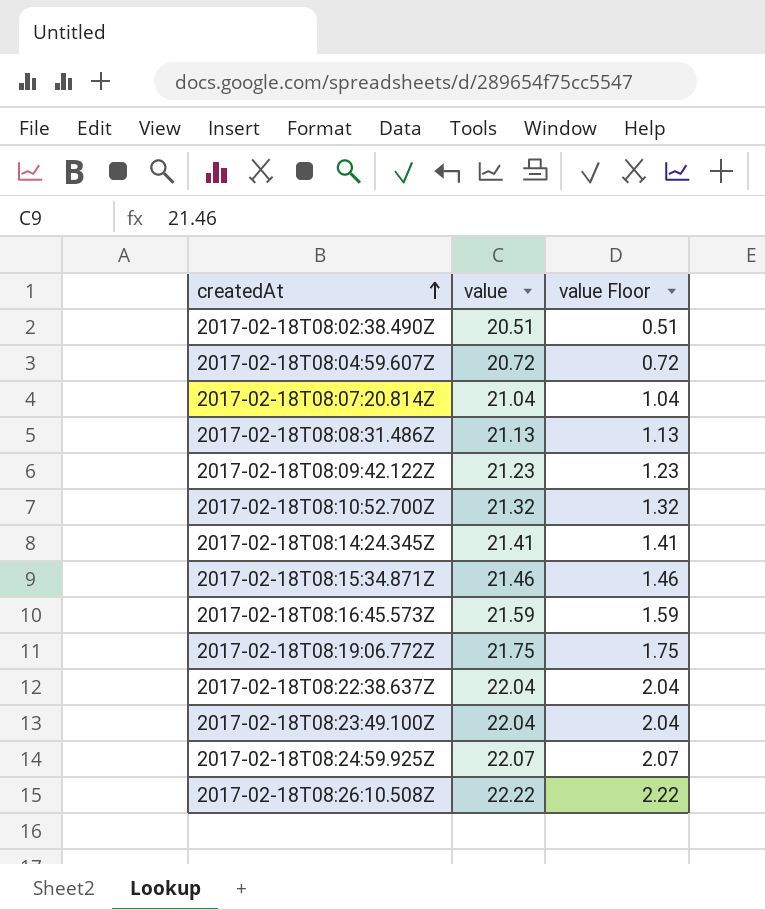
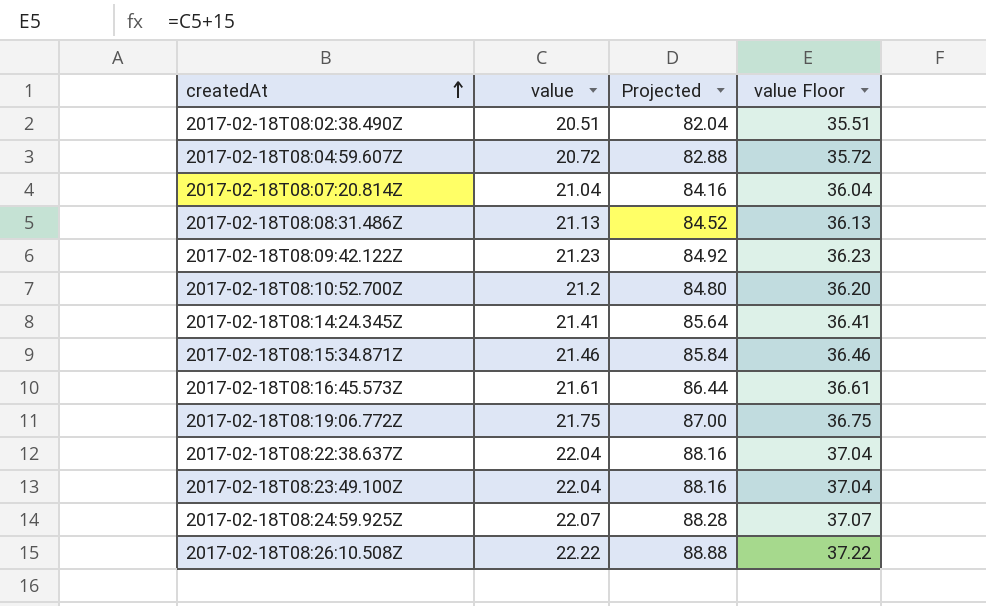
column Projected | formula: none -> [value] * 4
column value Floor | formula: [value] - 20 -> [value] + 15
2017-02-18T08:10:52.700Z | value: 21.32 -> 21.2
2017-02-18T08:16:45.573Z | value: 21.59 -> 21.61

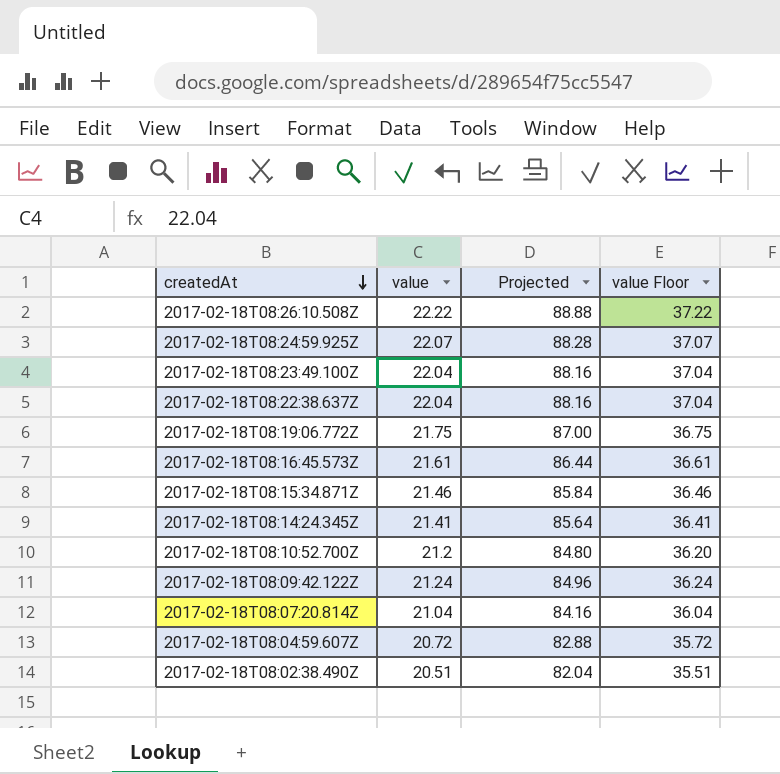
row order: createdAt ascending -> createdAt descending
row 2017-02-18T08:08:31.486Z: 21.13 | 84.52 | 36.13 -> none
2017-02-18T08:09:42.122Z | value: 21.23 -> 21.24
2017-02-18T08:09:42.122Z | Projected: 84.92 -> 84.96
2017-02-18T08:09:42.122Z | value Floor: 36.23 -> 36.24

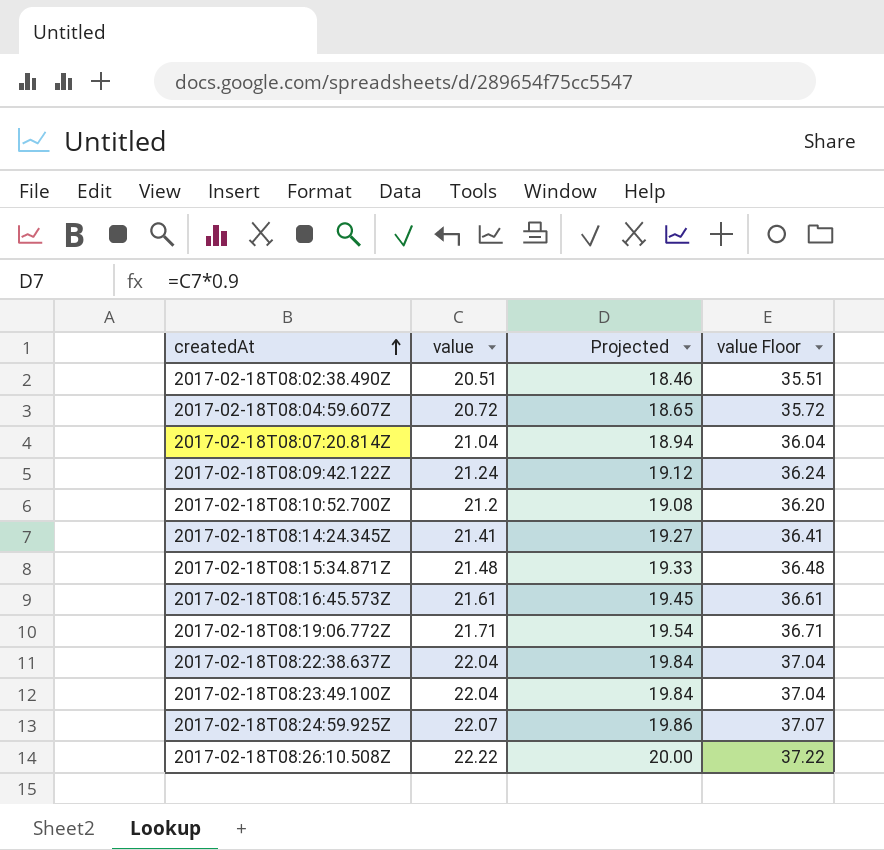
row order: createdAt descending -> createdAt ascending
column Projected | formula: [value] * 4 -> [value] * 0.9
2017-02-18T08:15:34.871Z | value: 21.46 -> 21.48
2017-02-18T08:15:34.871Z | value Floor: 36.46 -> 36.48
2017-02-18T08:19:06.772Z | value: 21.75 -> 21.71
2017-02-18T08:19:06.772Z | value Floor: 36.75 -> 36.71

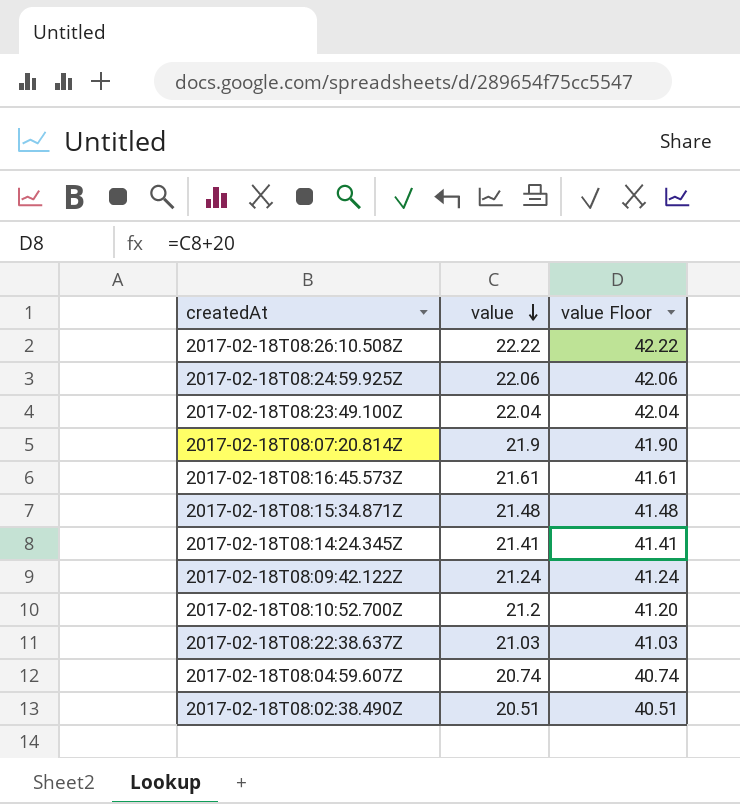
row order: createdAt ascending -> value descending
column Projected | formula: [value] * 0.9 -> none
column value Floor | formula: [value] + 15 -> [value] + 20
row 2017-02-18T08:19:06.772Z: 21.71 | 19.54 | 36.71 -> none
2017-02-18T08:24:59.925Z | value: 22.07 -> 22.06
2017-02-18T08:07:20.814Z | value: 21.04 -> 21.9
2017-02-18T08:22:38.637Z | value: 22.04 -> 21.03
2017-02-18T08:04:59.607Z | value: 20.72 -> 20.74

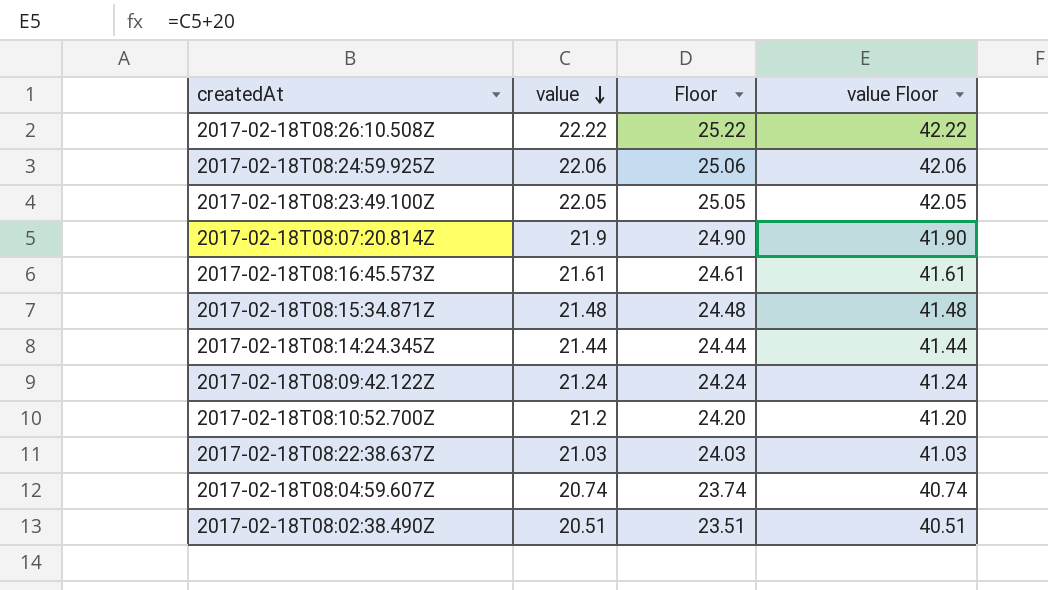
column Floor | formula: none -> [value] + 3
2017-02-18T08:23:49.100Z | value: 22.04 -> 22.05
2017-02-18T08:23:49.100Z | value Floor: 42.04 -> 42.05
2017-02-18T08:14:24.345Z | value: 21.41 -> 21.44
2017-02-18T08:14:24.345Z | value Floor: 41.41 -> 41.44

